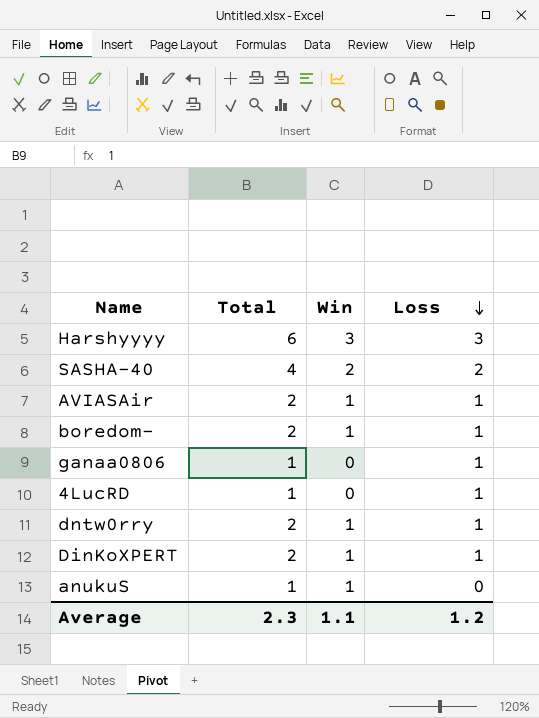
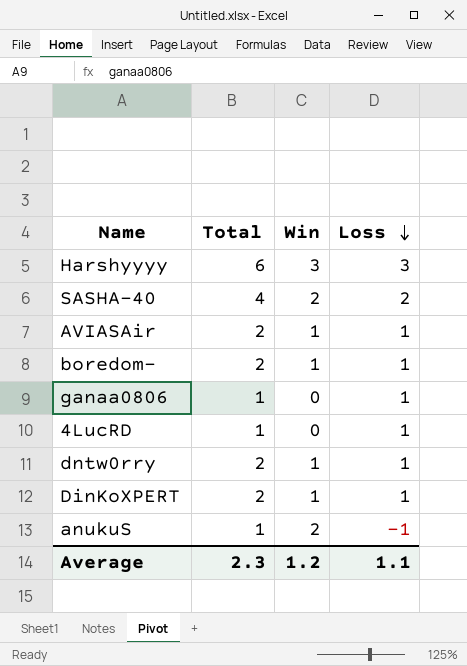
anukuS | Win: 1 -> 2
anukuS | Loss: 0 -> -1
Average | Win: 1.1 -> 1.2
Average | Loss: 1.2 -> 1.1

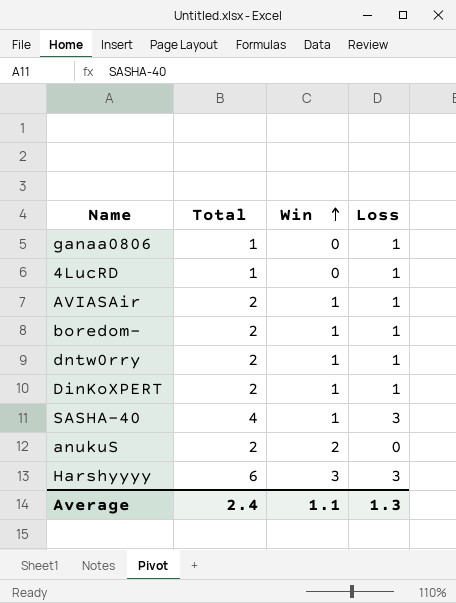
row order: Loss descending -> Win ascending
SASHA-40 | Win: 2 -> 1
SASHA-40 | Loss: 2 -> 3
anukuS | Total: 1 -> 2
anukuS | Loss: -1 -> 0
Average | Total: 2.3 -> 2.4
Average | Win: 1.2 -> 1.1
Average | Loss: 1.1 -> 1.3

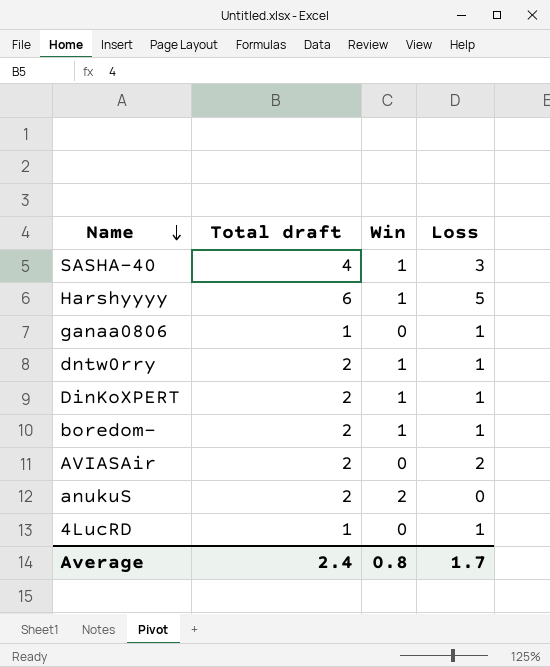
row order: Win ascending -> Name descending
column name: Total -> Total draft
Harshyyyy | Win: 3 -> 1
Harshyyyy | Loss: 3 -> 5
AVIASAir | Win: 1 -> 0
AVIASAir | Loss: 1 -> 2
Average | Win: 1.1 -> 0.8
Average | Loss: 1.3 -> 1.7

